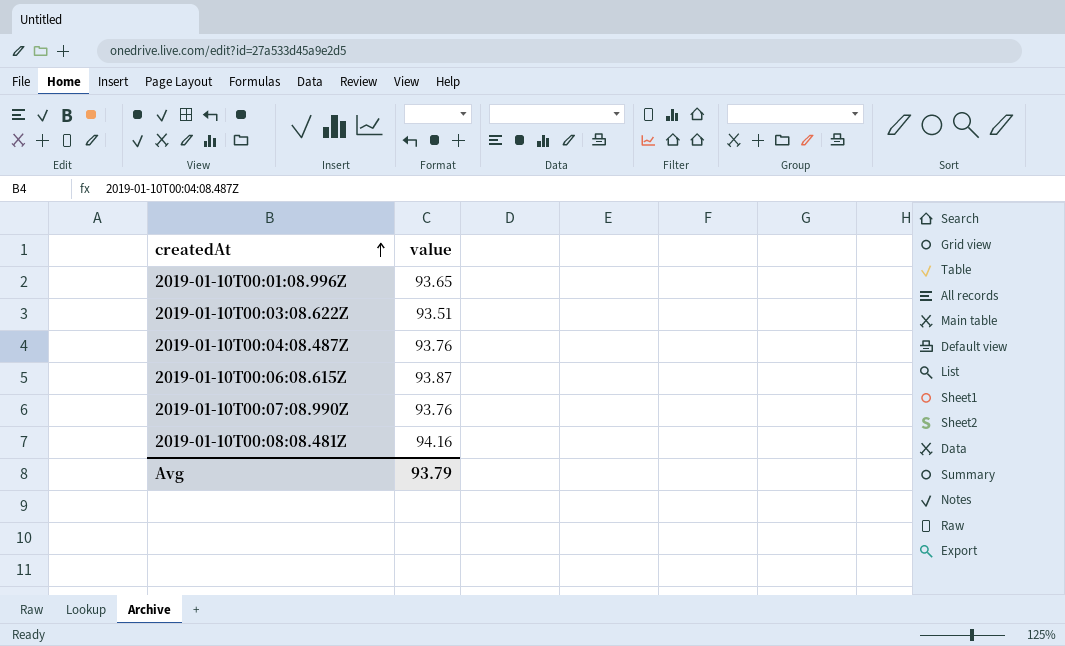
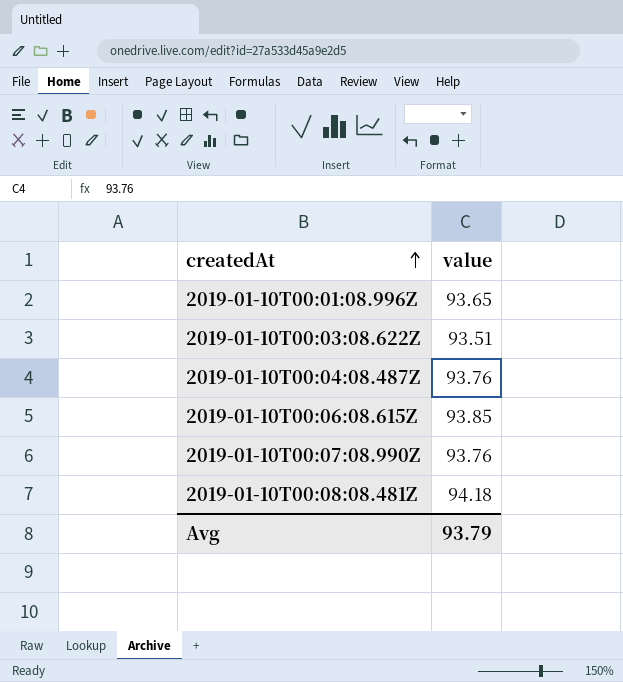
2019-01-10T00:06:08.615Z | value: 93.87 -> 93.85
2019-01-10T00:08:08.481Z | value: 94.16 -> 94.18

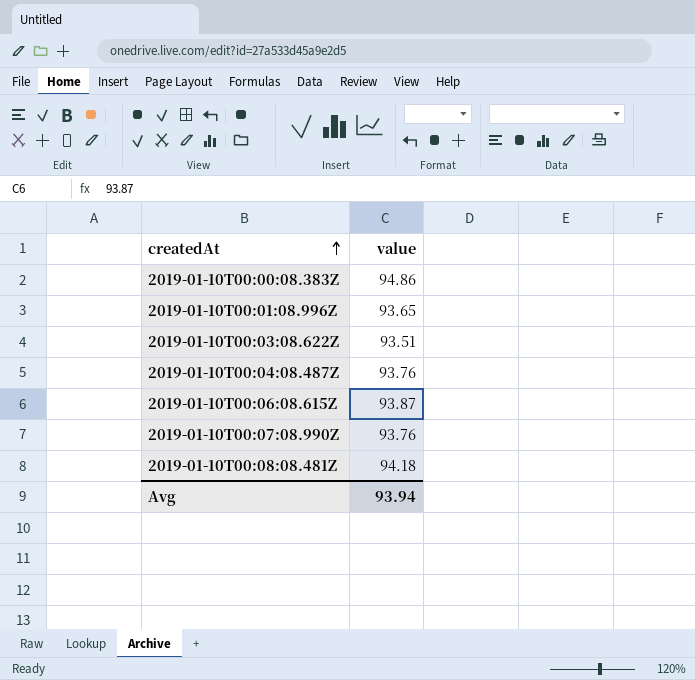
row 2019-01-10T00:00:08.383Z: none -> 94.86
2019-01-10T00:06:08.615Z | value: 93.85 -> 93.87
Avg | value: 93.79 -> 93.94

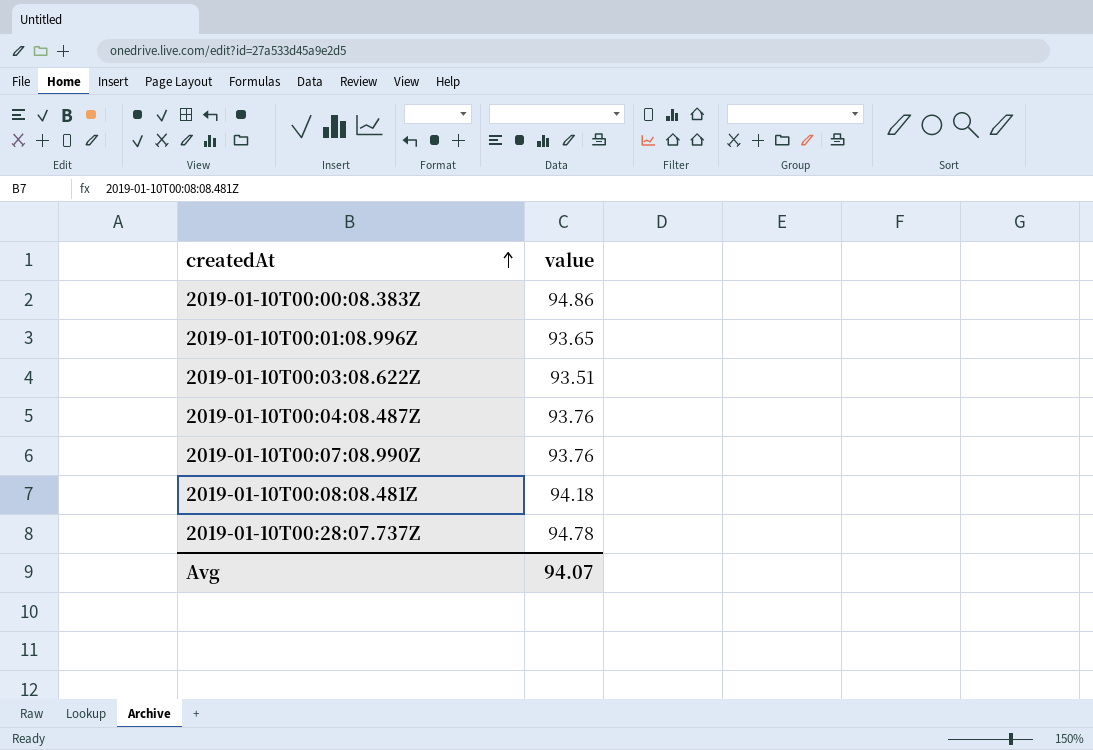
row 2019-01-10T00:06:08.615Z: 93.87 -> none
row 2019-01-10T00:28:07.737Z: none -> 94.78
Avg | value: 93.94 -> 94.07

